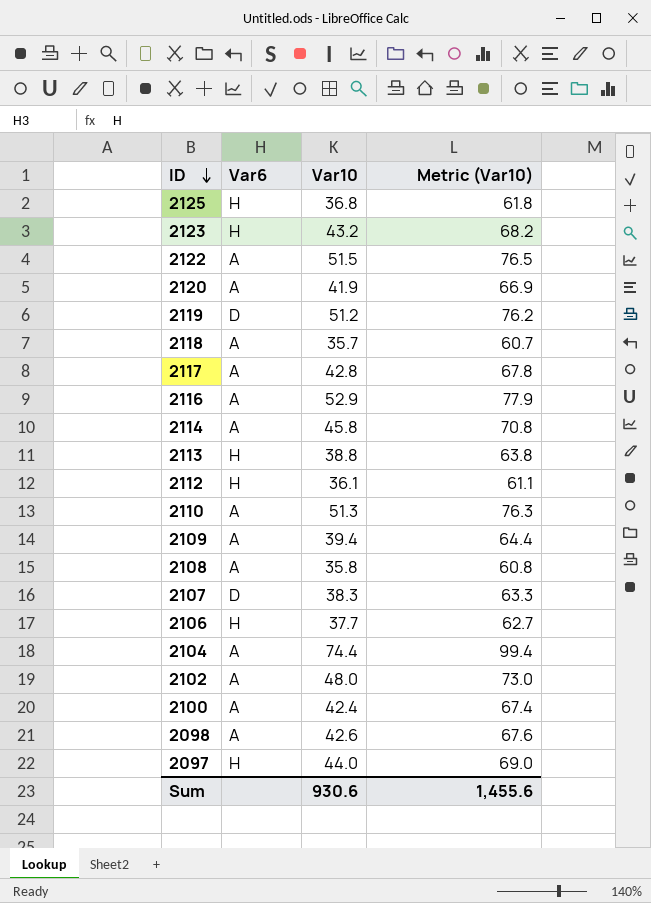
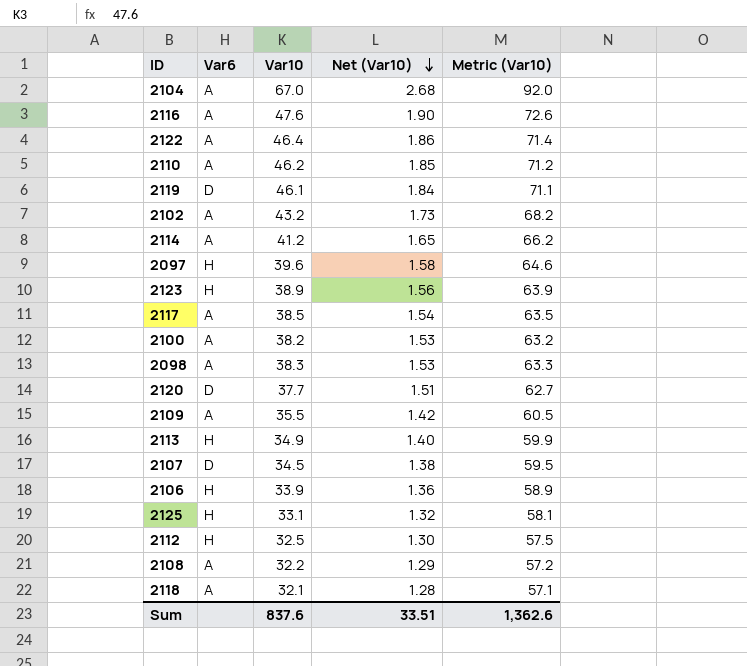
row order: ID descending -> Net (Var10) descending
column Net (Var10) | formula: none -> [Var10] * 0.04
2104 | Var10: 74.4 -> 67.0
2104 | Metric (Var10): 99.4 -> 92.0
2116 | Var10: 52.9 -> 47.6
2116 | Metric (Var10): 77.9 -> 72.6
2122 | Var10: 51.5 -> 46.4
2122 | Metric (Var10): 76.5 -> 71.4
2110 | Var10: 51.3 -> 46.2
2110 | Metric (Var10): 76.3 -> 71.2
2119 | Var10: 51.2 -> 46.1
2119 | Metric (Var10): 76.2 -> 71.1
2102 | Var10: 48.0 -> 43.2
2102 | Metric (Var10): 73.0 -> 68.2
2114 | Var10: 45.8 -> 41.2
2114 | Metric (Var10): 70.8 -> 66.2
2097 | Var10: 44.0 -> 39.6
2097 | Metric (Var10): 69.0 -> 64.6
2123 | Var10: 43.2 -> 38.9
2123 | Metric (Var10): 68.2 -> 63.9
2117 | Var10: 42.8 -> 38.5
2117 | Metric (Var10): 67.8 -> 63.5
2100 | Var10: 42.4 -> 38.2
2100 | Metric (Var10): 67.4 -> 63.2
2098 | Var10: 42.6 -> 38.3
2098 | Metric (Var10): 67.6 -> 63.3
2120 | Var6: A -> D
2120 | Var10: 41.9 -> 37.7
2120 | Metric (Var10): 66.9 -> 62.7
2109 | Var10: 39.4 -> 35.5
2109 | Metric (Var10): 64.4 -> 60.5
2113 | Var10: 38.8 -> 34.9
2113 | Metric (Var10): 63.8 -> 59.9
2107 | Var10: 38.3 -> 34.5
2107 | Metric (Var10): 63.3 -> 59.5
2106 | Var10: 37.7 -> 33.9
2106 | Metric (Var10): 62.7 -> 58.9
2125 | Var10: 36.8 -> 33.1
2125 | Metric (Var10): 61.8 -> 58.1
2112 | Var10: 36.1 -> 32.5
2112 | Metric (Var10): 61.1 -> 57.5
2108 | Var10: 35.8 -> 32.2
2108 | Metric (Var10): 60.8 -> 57.2
2118 | Var10: 35.7 -> 32.1
2118 | Metric (Var10): 60.7 -> 57.1
Sum | Var10: 930.6 -> 837.6
Sum | Metric (Var10): 1,455.6 -> 1,362.6

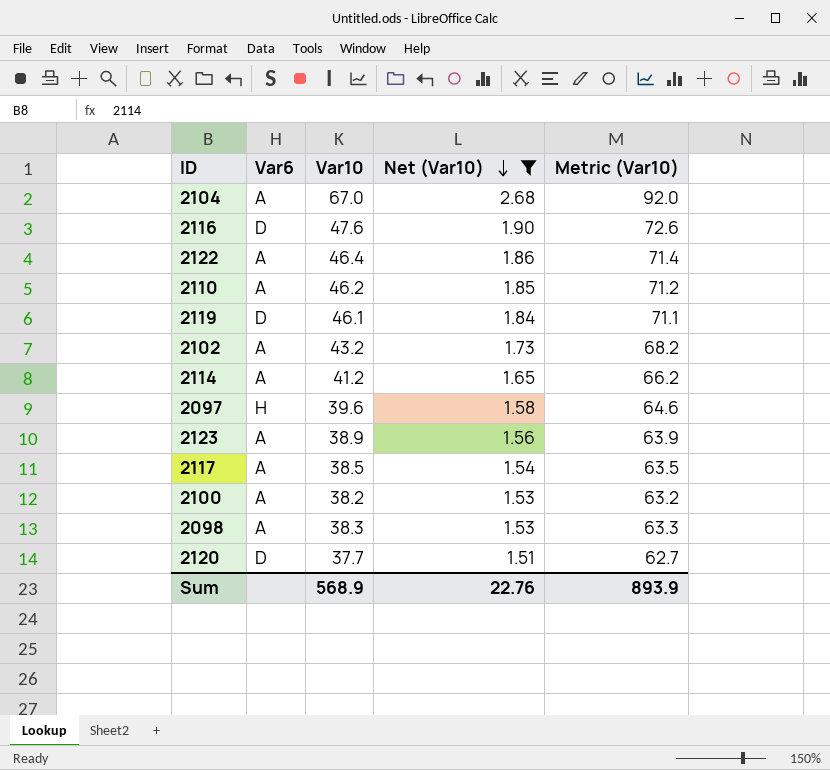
filter: none -> Net (Var10) >= 1.51
2116 | Var6: A -> D
2123 | Var6: H -> A
Sum | Var10: 837.6 -> 568.9
Sum | Net (Var10): 33.51 -> 22.76
Sum | Metric (Var10): 1,362.6 -> 893.9

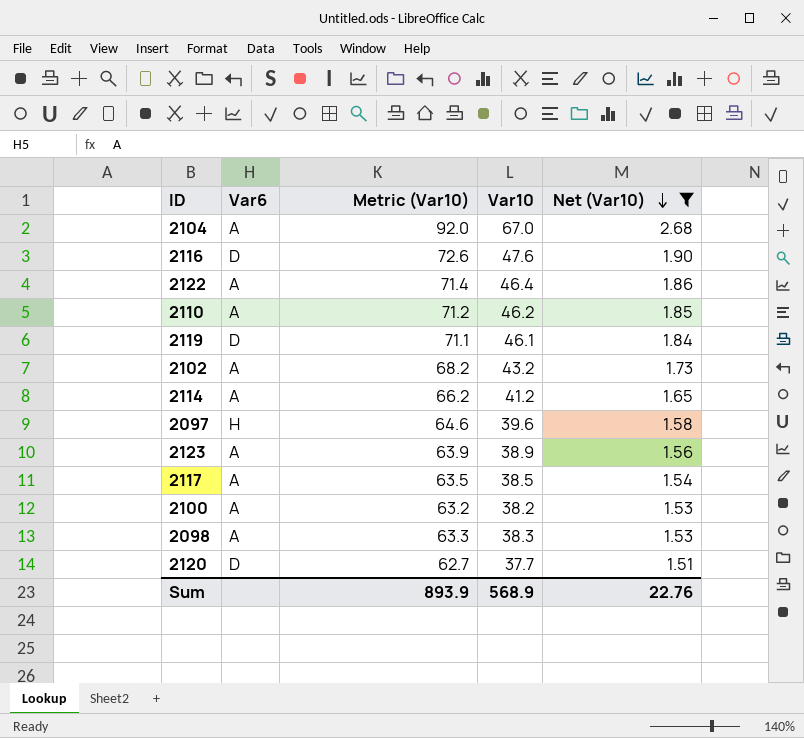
column Metric (Var10) | position: 5 -> 3

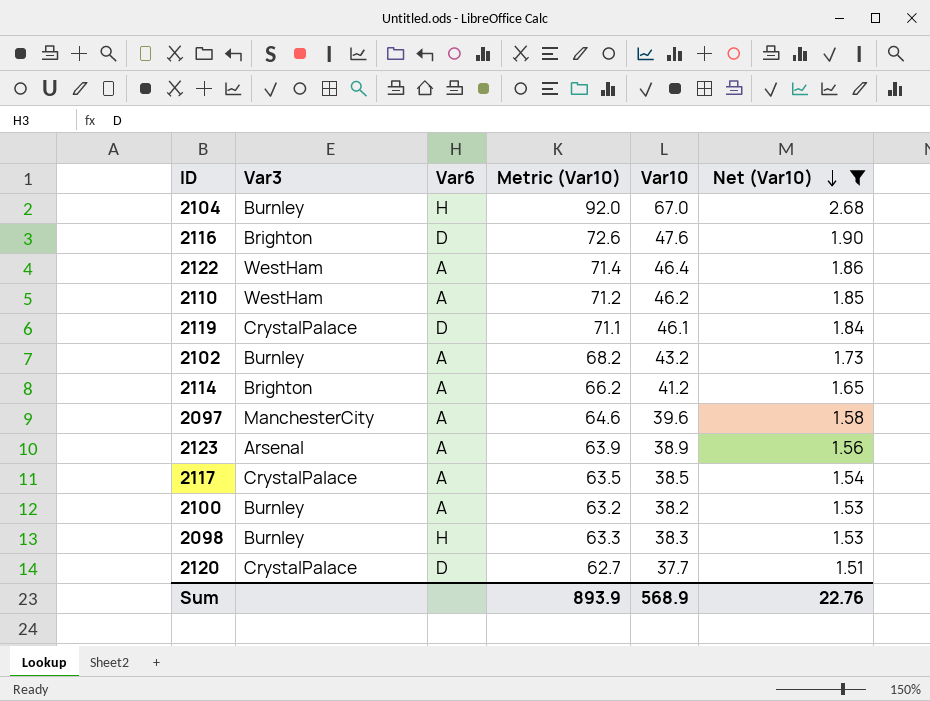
column Var3 | position: none -> 2
2104 | Var6: A -> H
2097 | Var6: H -> A
2098 | Var6: A -> H

